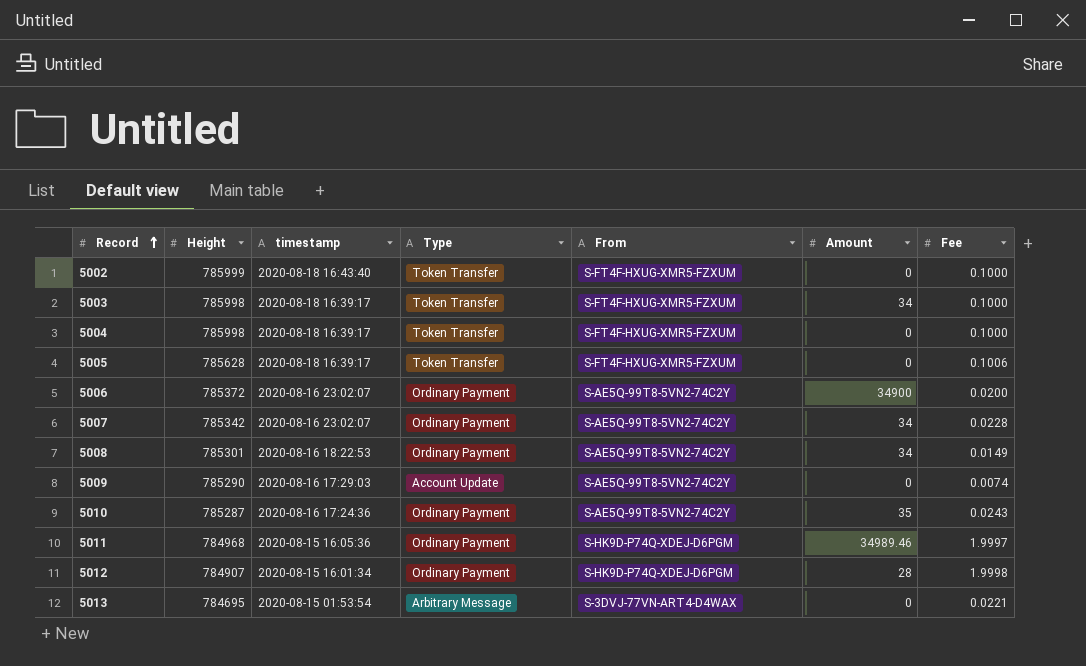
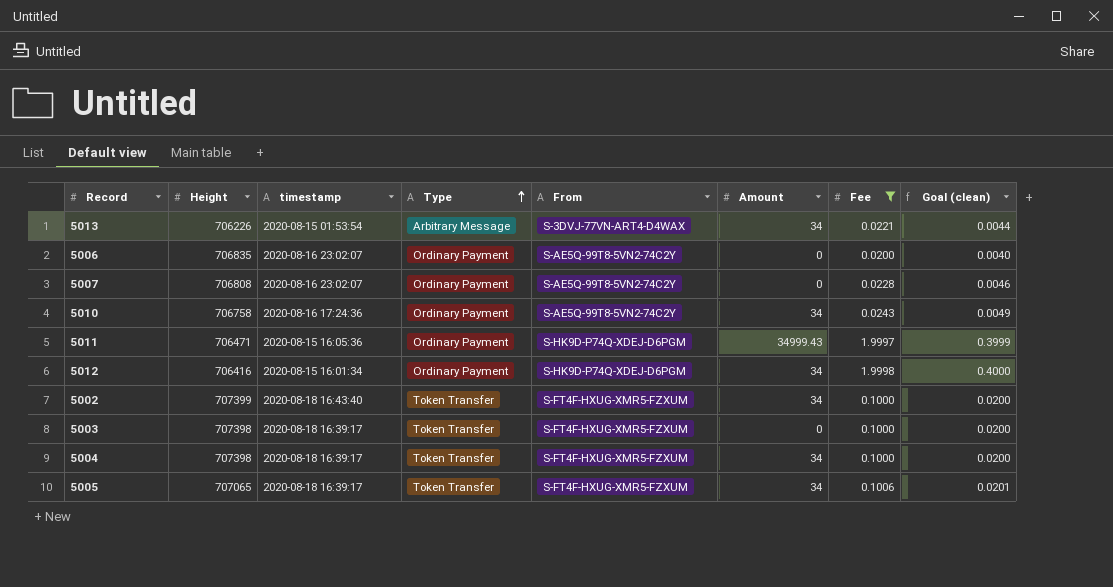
filter: none -> Fee >= 0.0200
row order: Record ascending -> Type ascending
column Goal (clean) | formula: none -> [Fee] * 0.2
5013 | Height: 784695 -> 706226
5013 | Amount: 0 -> 34
5006 | Height: 785372 -> 706835
5006 | Amount: 34900 -> 0
5007 | Height: 785342 -> 706808
5007 | Amount: 34 -> 0
5010 | Height: 785287 -> 706758
5010 | Amount: 35 -> 34
5011 | Height: 784968 -> 706471
5011 | Amount: 34989.46 -> 34999.43
5012 | Height: 784907 -> 706416
5012 | Amount: 28 -> 34
5002 | Height: 785999 -> 707399
5002 | Amount: 0 -> 34
5003 | Height: 785998 -> 707398
5003 | Amount: 34 -> 0
5004 | Height: 785998 -> 707398
5004 | Amount: 0 -> 34
5005 | Height: 785628 -> 707065
5005 | Amount: 0 -> 34

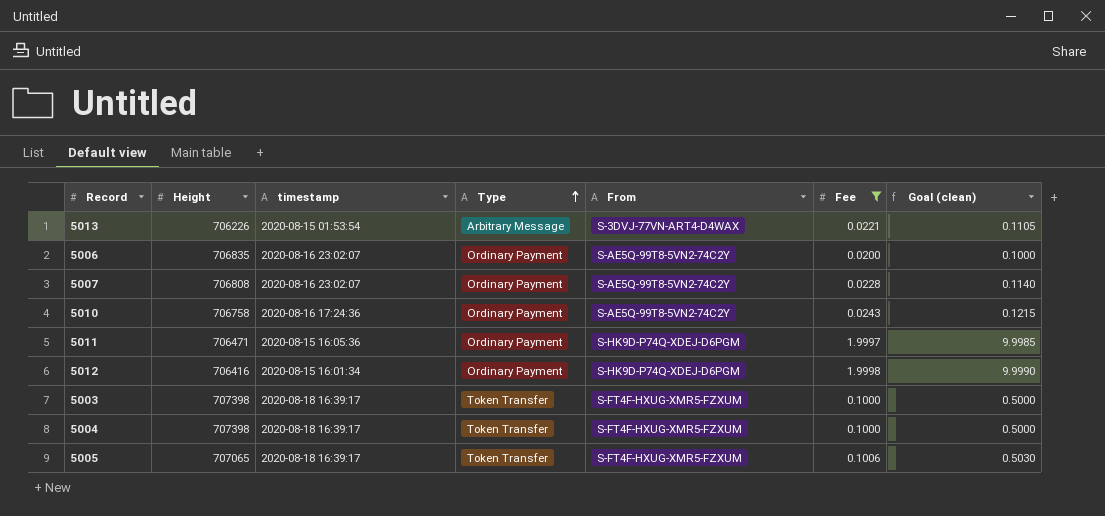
column Amount | position: 6 -> none
column Goal (clean) | formula: [Fee] * 0.2 -> [Fee] * 5
row 5002: 707399 | 2020-08-18 16:43:40 | Token Transfer | S-FT4F-HXUG-XMR5-FZXUM | 34 | 0.1000 | 0.0200 -> none

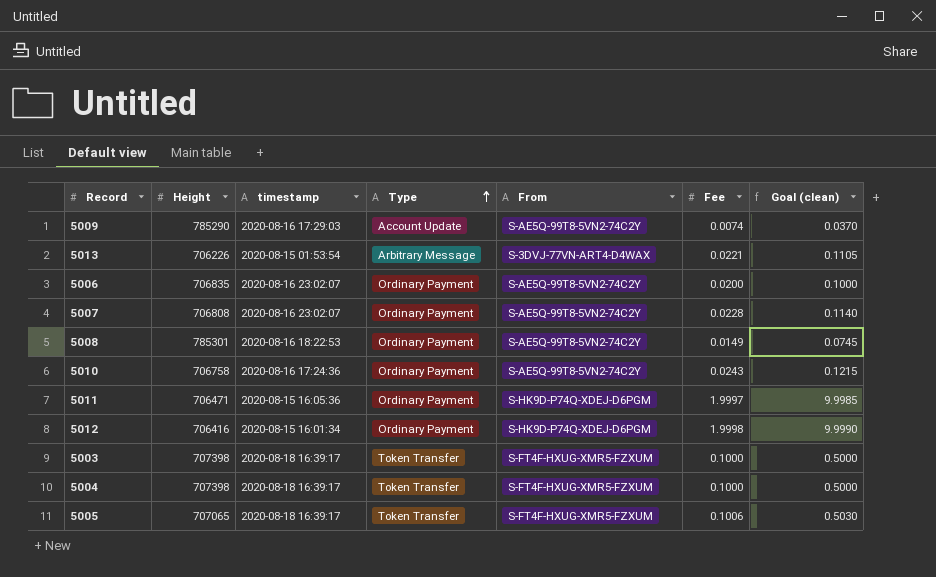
filter: Fee >= 0.0200 -> none

